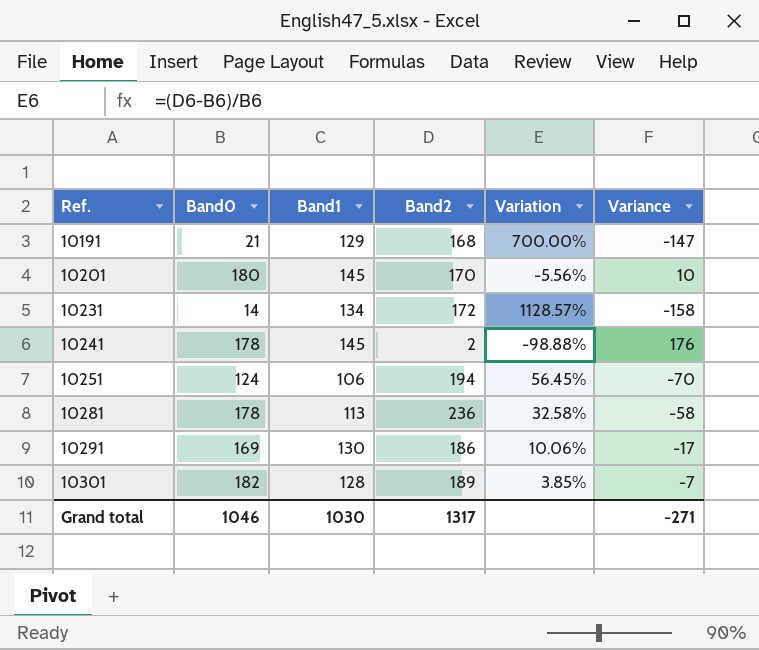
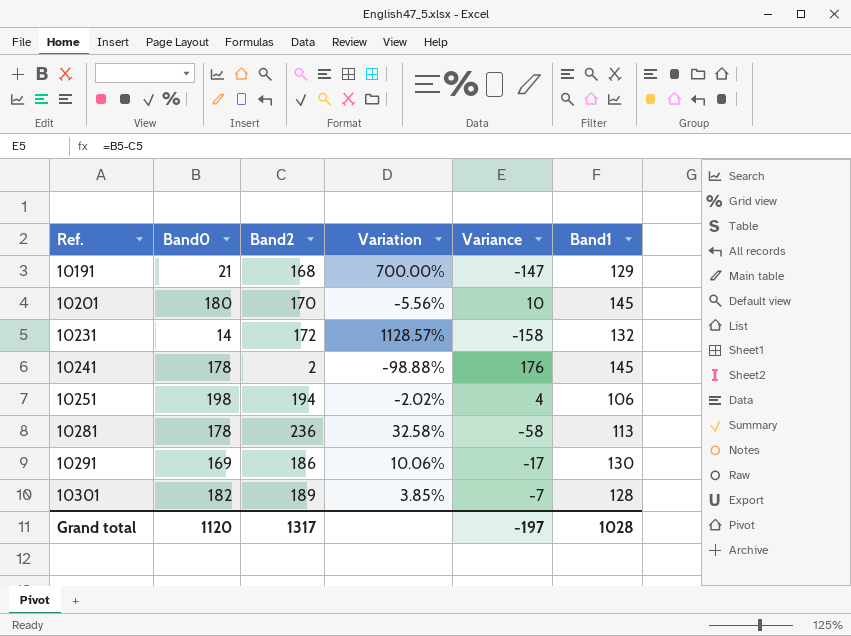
column Band1 | position: 3 -> 6
10231 | Band1: 134 -> 132
10251 | Band0: 124 -> 198
10251 | Variation: 56.45% -> -2.02%
10251 | Variance: -70 -> 4
Grand total | Band0: 1046 -> 1120
Grand total | Variance: -271 -> -197
Grand total | Band1: 1030 -> 1028

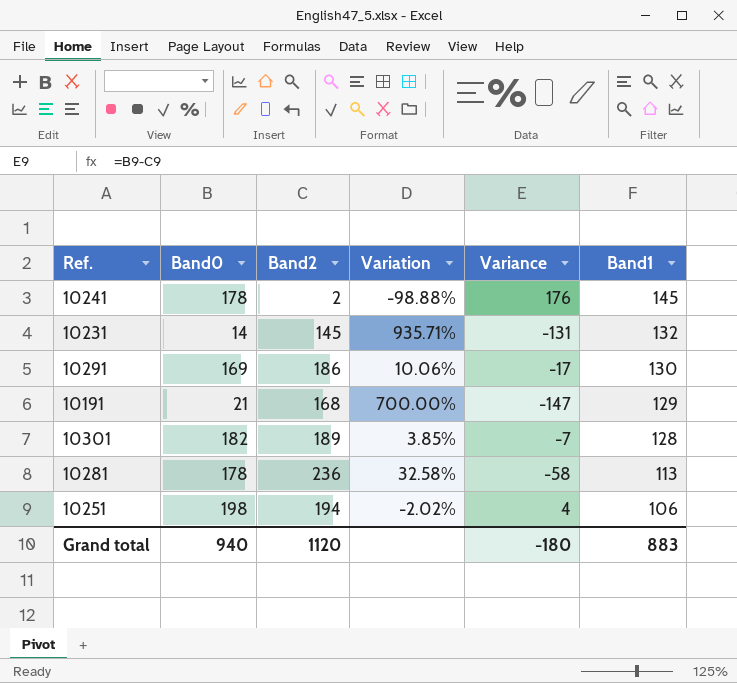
row order: Ref. ascending -> Band1 descending
row 10201: 180 | 170 | -5.56% | 10 | 145 -> none
10231 | Band2: 172 -> 145
10231 | Variation: 1128.57% -> 935.71%
10231 | Variance: -158 -> -131
Grand total | Band0: 1120 -> 940
Grand total | Band2: 1317 -> 1120
Grand total | Variance: -197 -> -180
Grand total | Band1: 1028 -> 883

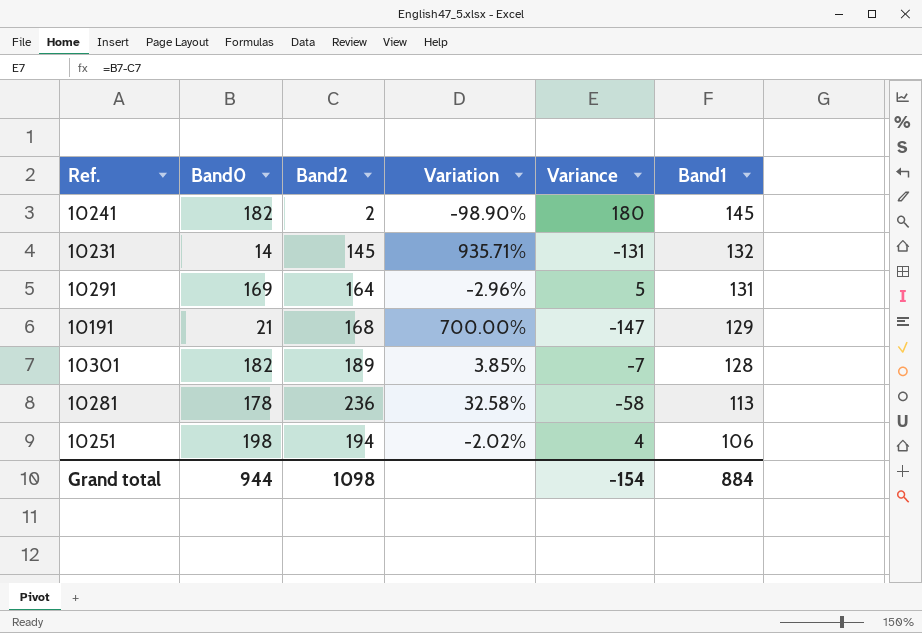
10241 | Band0: 178 -> 182
10241 | Variation: -98.88% -> -98.90%
10241 | Variance: 176 -> 180
10291 | Band2: 186 -> 164
10291 | Variation: 10.06% -> -2.96%
10291 | Variance: -17 -> 5
10291 | Band1: 130 -> 131
Grand total | Band0: 940 -> 944
Grand total | Band2: 1120 -> 1098
Grand total | Variance: -180 -> -154
Grand total | Band1: 883 -> 884

